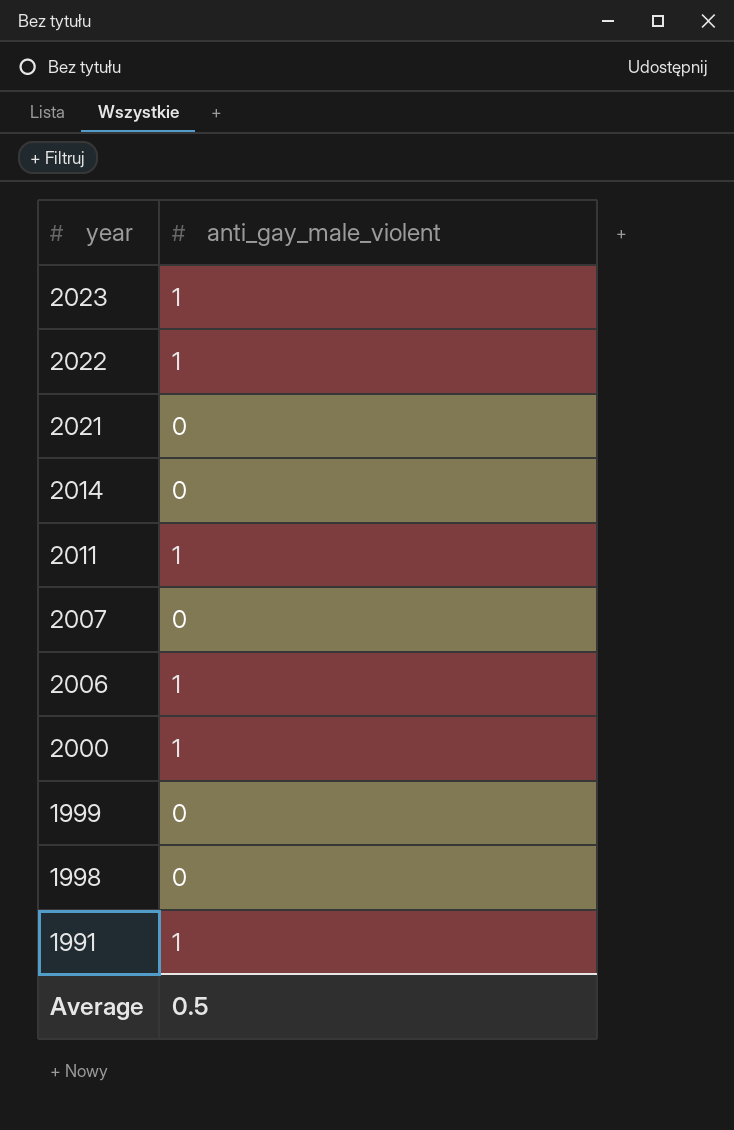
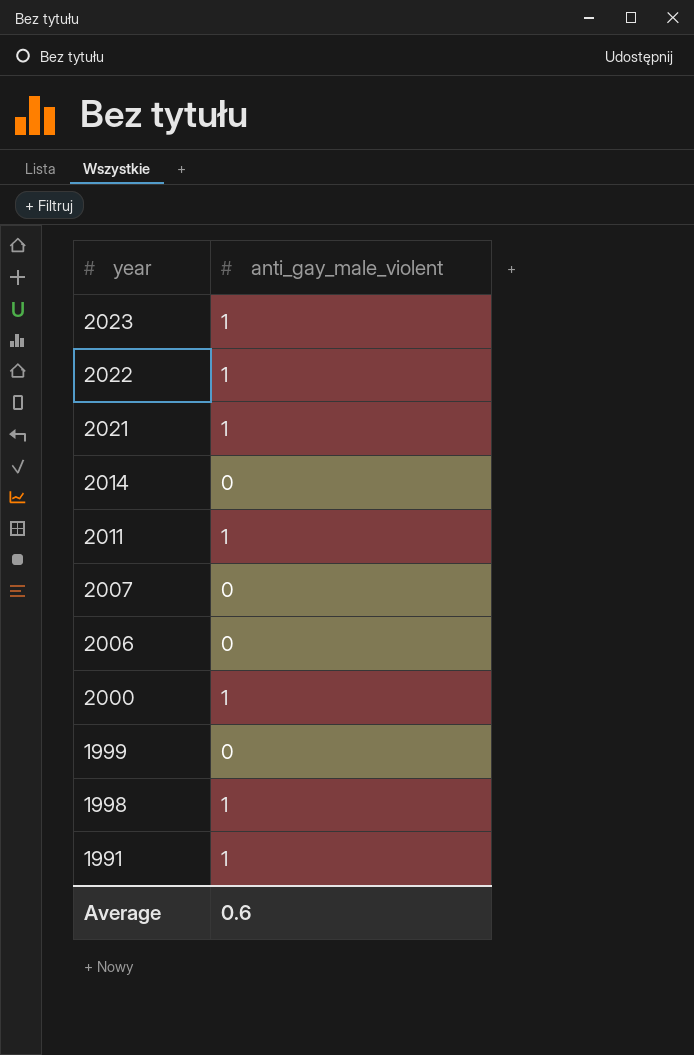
2021 | anti_gay_male_violent: 0 -> 1
2006 | anti_gay_male_violent: 1 -> 0
1998 | anti_gay_male_violent: 0 -> 1
Average | anti_gay_male_violent: 0.5 -> 0.6

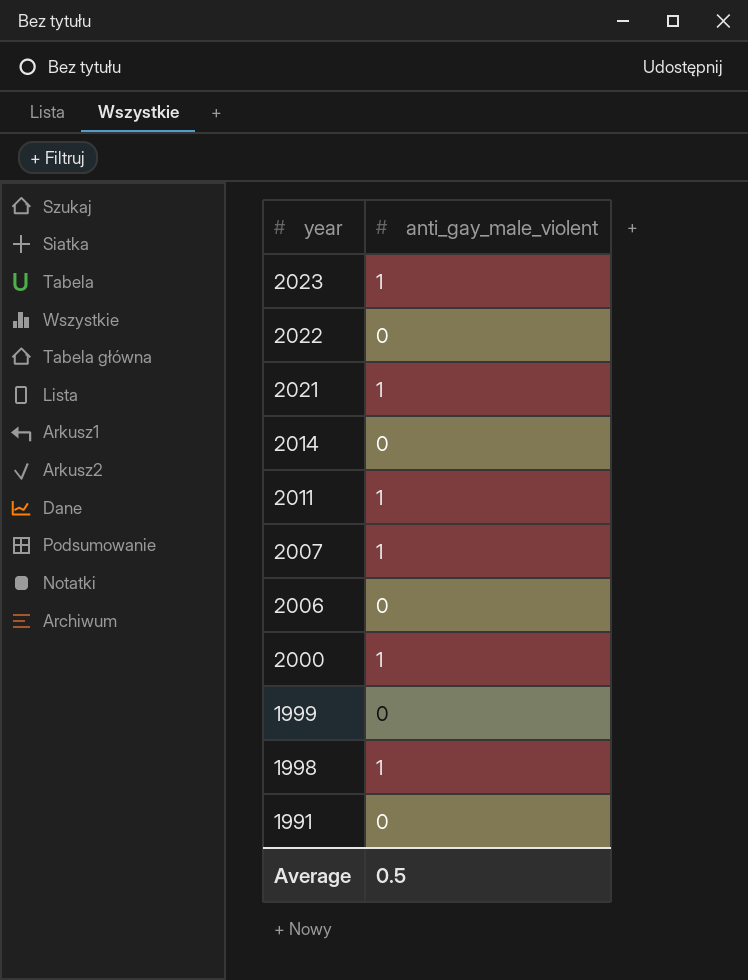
2022 | anti_gay_male_violent: 1 -> 0
2007 | anti_gay_male_violent: 0 -> 1
1991 | anti_gay_male_violent: 1 -> 0
Average | anti_gay_male_violent: 0.6 -> 0.5

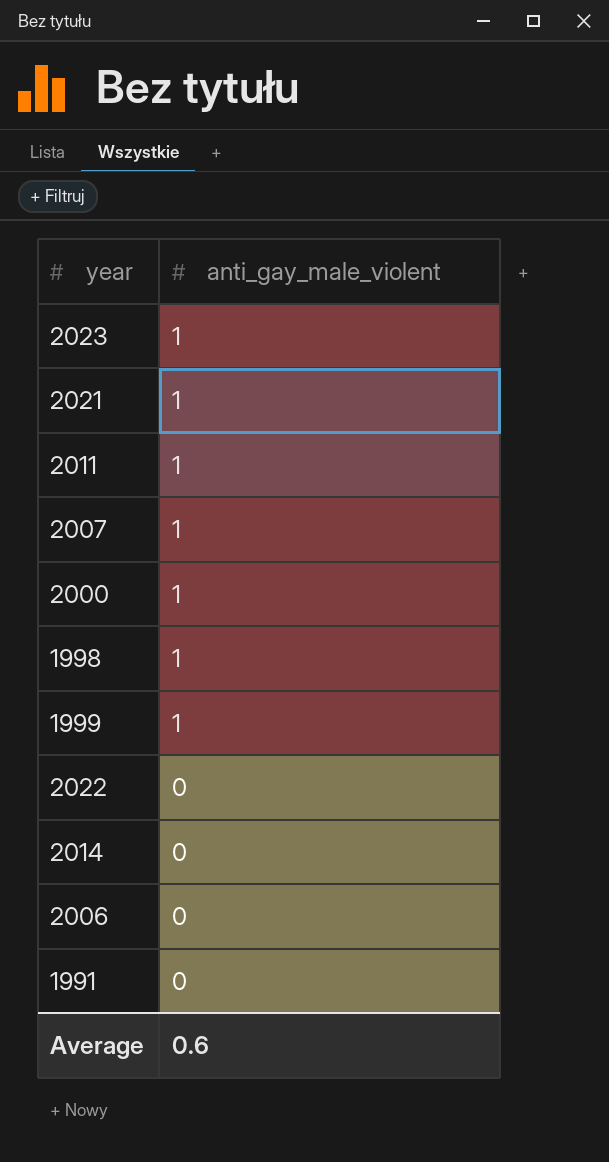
row order: year descending -> anti_gay_male_violent descending
1999 | anti_gay_male_violent: 0 -> 1
Average | anti_gay_male_violent: 0.5 -> 0.6

